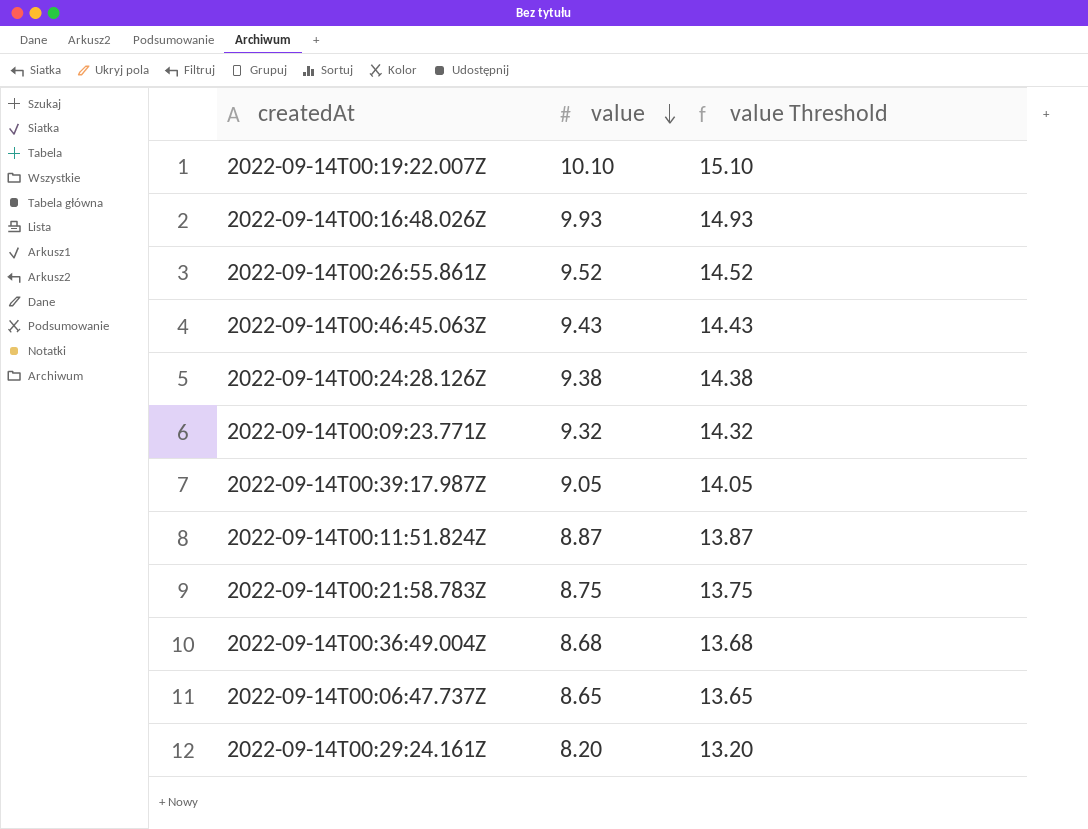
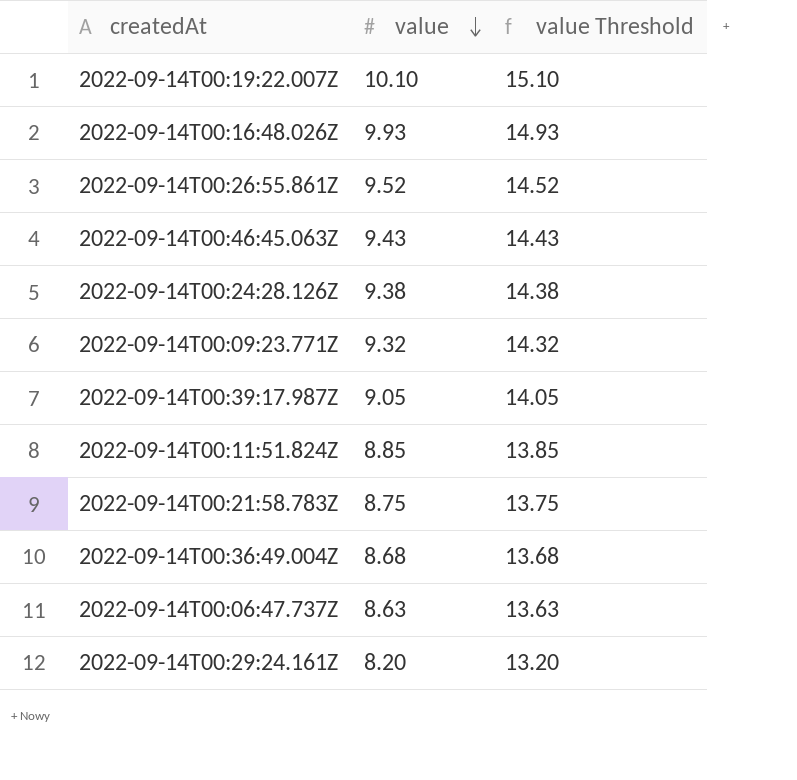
2022-09-14T00:11:51.824Z | value: 8.87 -> 8.85
2022-09-14T00:11:51.824Z | value Threshold: 13.87 -> 13.85
2022-09-14T00:06:47.737Z | value: 8.65 -> 8.63
2022-09-14T00:06:47.737Z | value Threshold: 13.65 -> 13.63

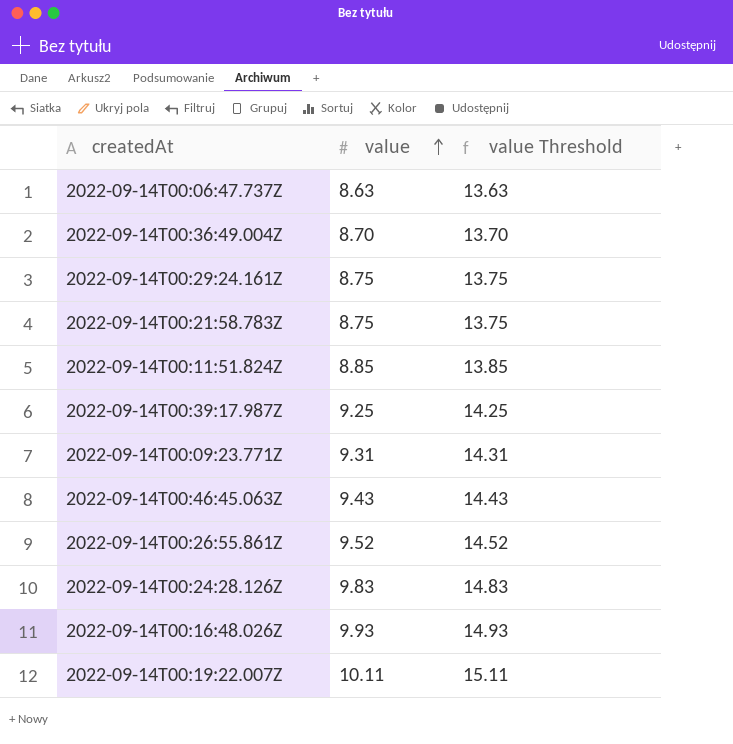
row order: value descending -> value ascending
2022-09-14T00:36:49.004Z | value: 8.68 -> 8.70
2022-09-14T00:36:49.004Z | value Threshold: 13.68 -> 13.70
2022-09-14T00:29:24.161Z | value: 8.20 -> 8.75
2022-09-14T00:29:24.161Z | value Threshold: 13.20 -> 13.75
2022-09-14T00:39:17.987Z | value: 9.05 -> 9.25
2022-09-14T00:39:17.987Z | value Threshold: 14.05 -> 14.25
2022-09-14T00:09:23.771Z | value: 9.32 -> 9.31
2022-09-14T00:09:23.771Z | value Threshold: 14.32 -> 14.31
2022-09-14T00:24:28.126Z | value: 9.38 -> 9.83
2022-09-14T00:24:28.126Z | value Threshold: 14.38 -> 14.83
2022-09-14T00:19:22.007Z | value: 10.10 -> 10.11
2022-09-14T00:19:22.007Z | value Threshold: 15.10 -> 15.11

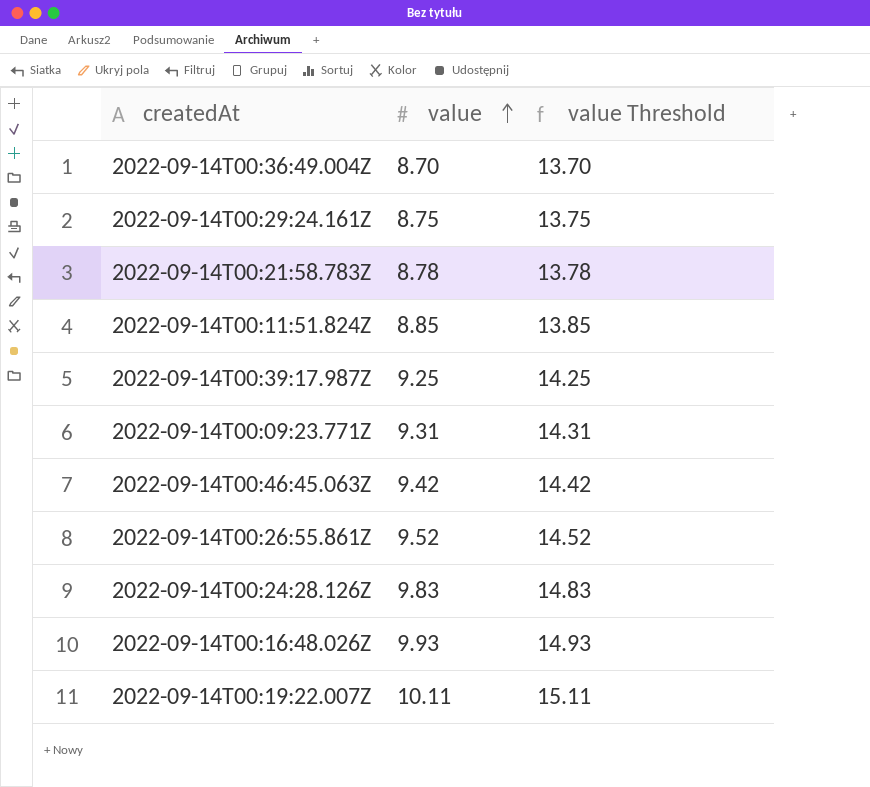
row 2022-09-14T00:06:47.737Z: 8.63 | 13.63 -> none
2022-09-14T00:21:58.783Z | value: 8.75 -> 8.78
2022-09-14T00:21:58.783Z | value Threshold: 13.75 -> 13.78
2022-09-14T00:46:45.063Z | value: 9.43 -> 9.42
2022-09-14T00:46:45.063Z | value Threshold: 14.43 -> 14.42

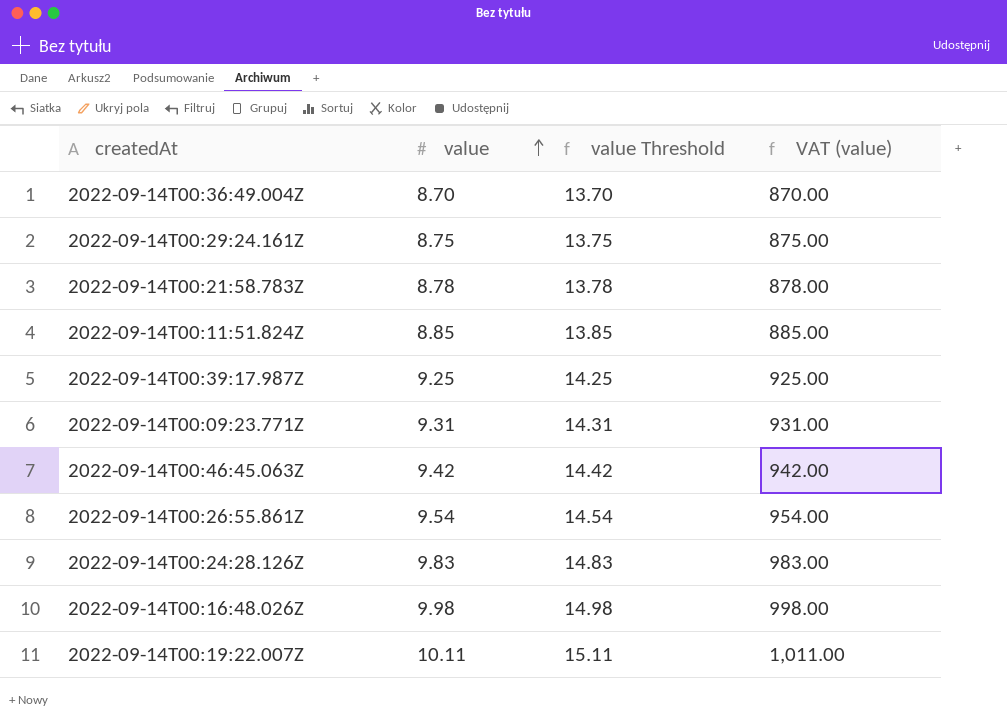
column VAT (value) | formula: none -> [value] * 100
2022-09-14T00:26:55.861Z | value: 9.52 -> 9.54
2022-09-14T00:26:55.861Z | value Threshold: 14.52 -> 14.54
2022-09-14T00:16:48.026Z | value: 9.93 -> 9.98
2022-09-14T00:16:48.026Z | value Threshold: 14.93 -> 14.98

